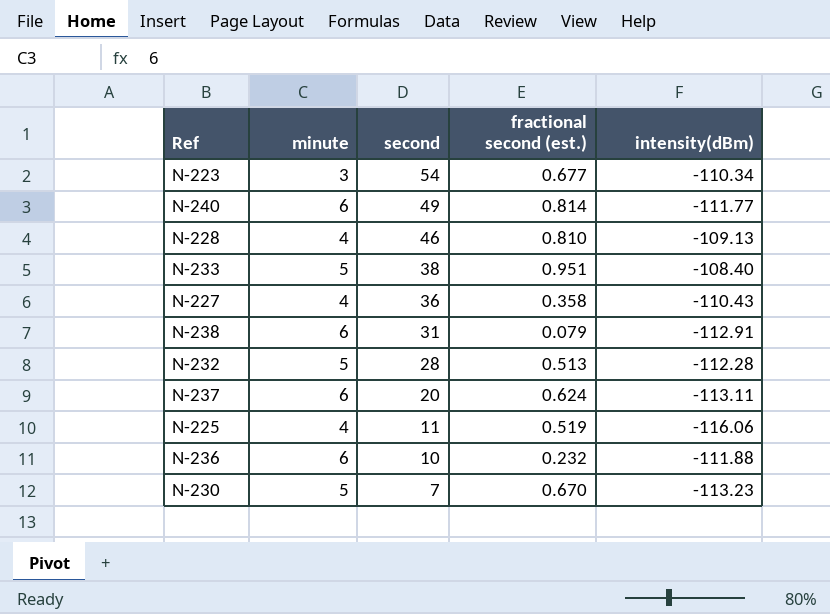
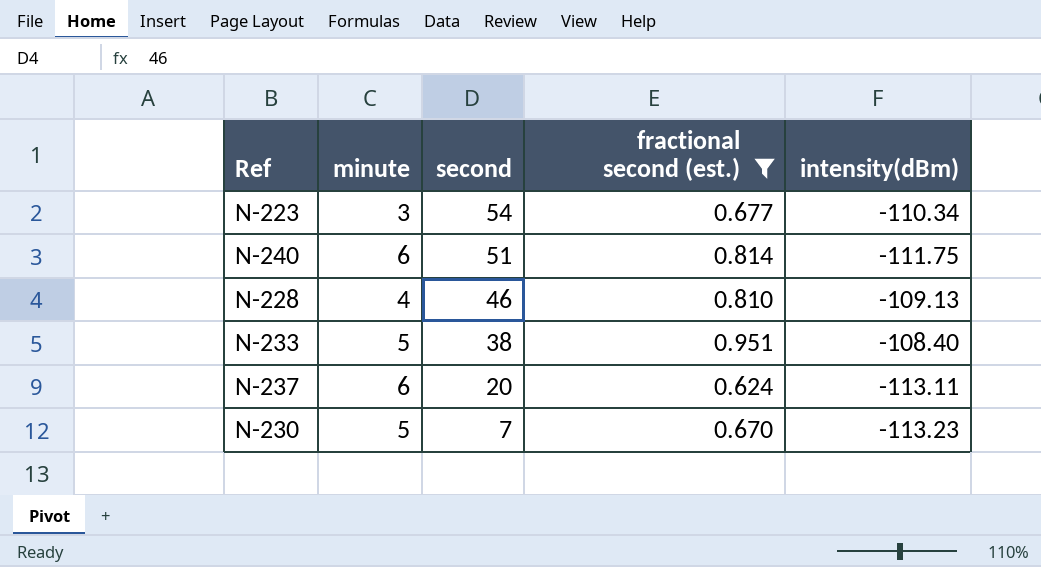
filter: none -> fractional second (est.) >= 0.624
N-240 | second: 49 -> 51
N-240 | intensity(dBm): -111.77 -> -111.75

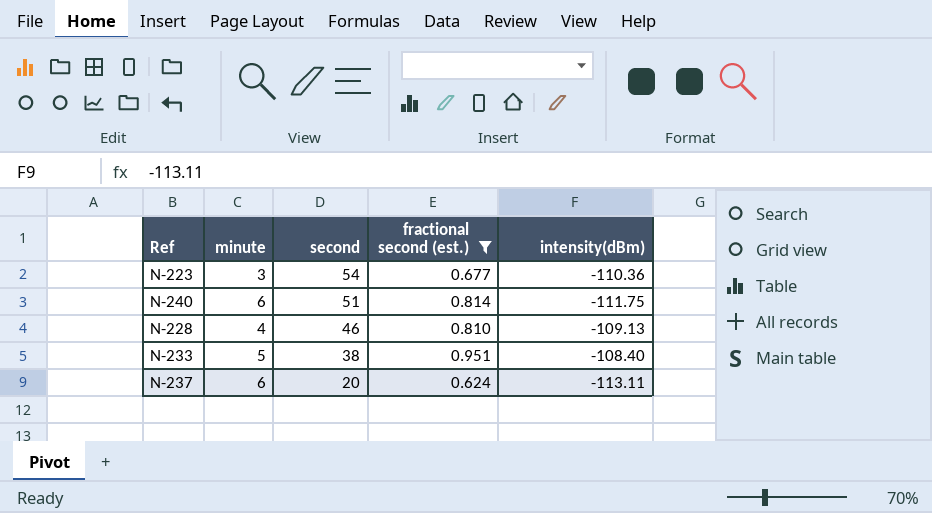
row N-230: 5 | 7 | 0.670 | -113.23 -> none
N-223 | intensity(dBm): -110.34 -> -110.36

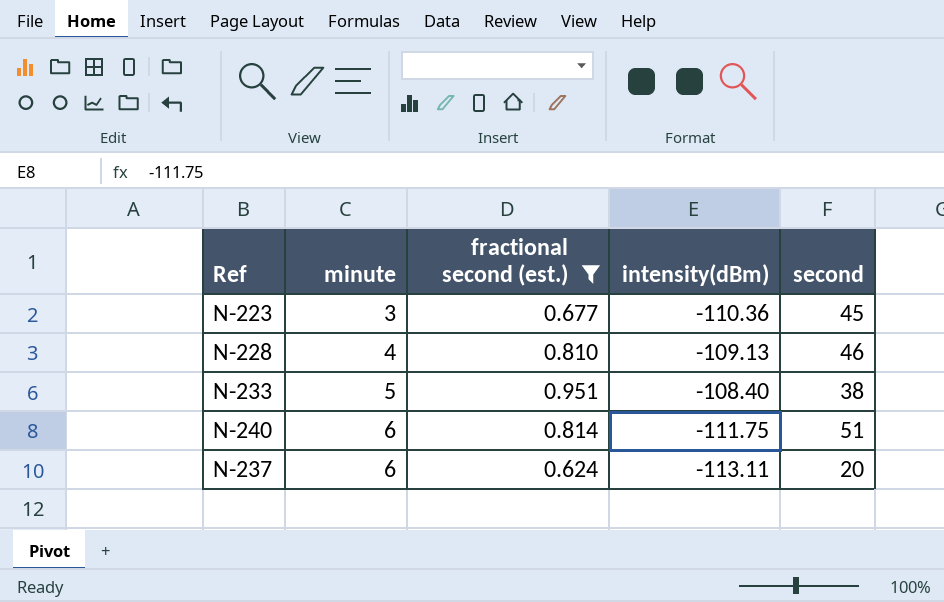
row order: second descending -> minute ascending
column second | position: 3 -> 5
N-223 | second: 54 -> 45

